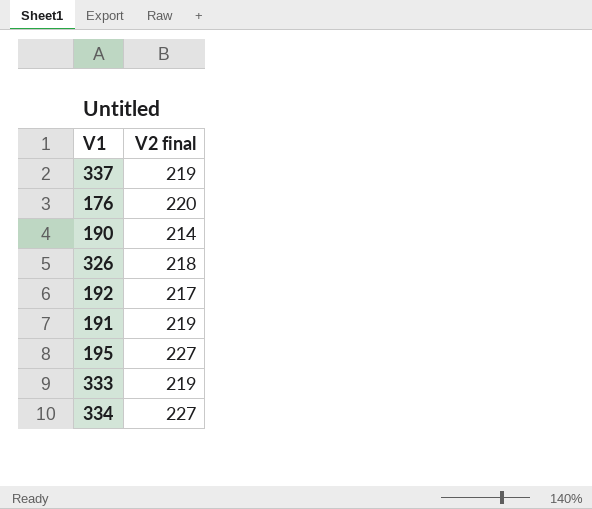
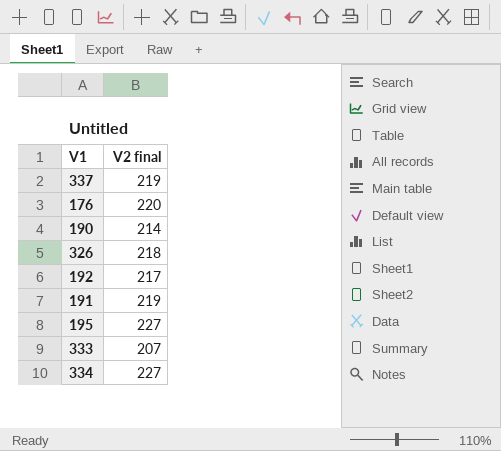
333 | V2 final: 219 -> 207

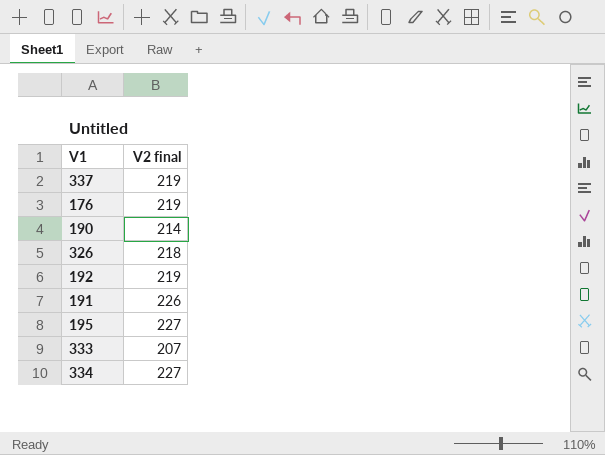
176 | V2 final: 220 -> 219
192 | V2 final: 217 -> 219
191 | V2 final: 219 -> 226

